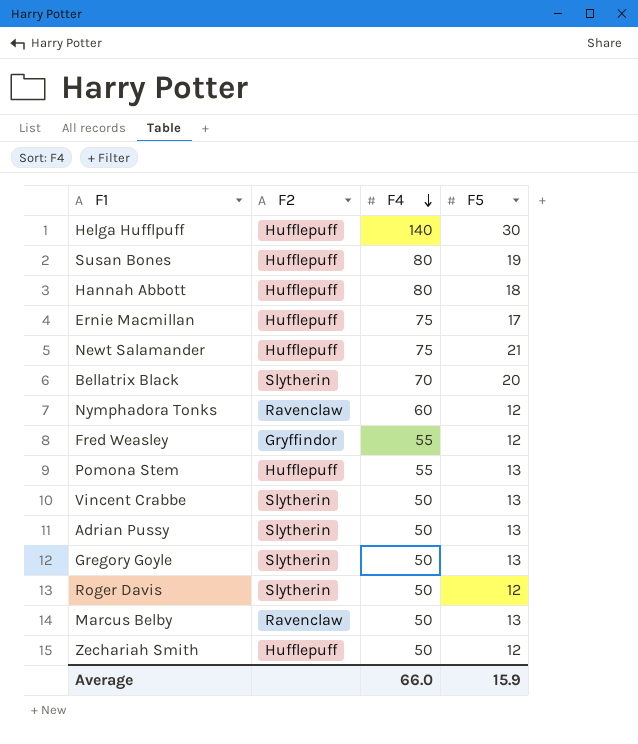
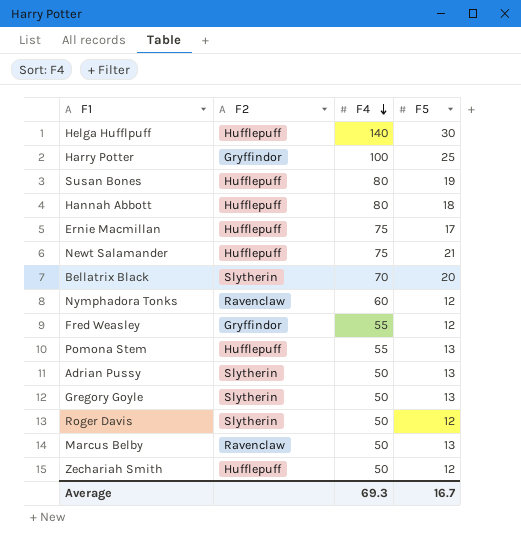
row Vincent Crabbe: Slytherin | 50 | 13 -> none
row Harry Potter: none -> Gryffindor | 100 | 25
Average | F4: 66.0 -> 69.3
Average | F5: 15.9 -> 16.7

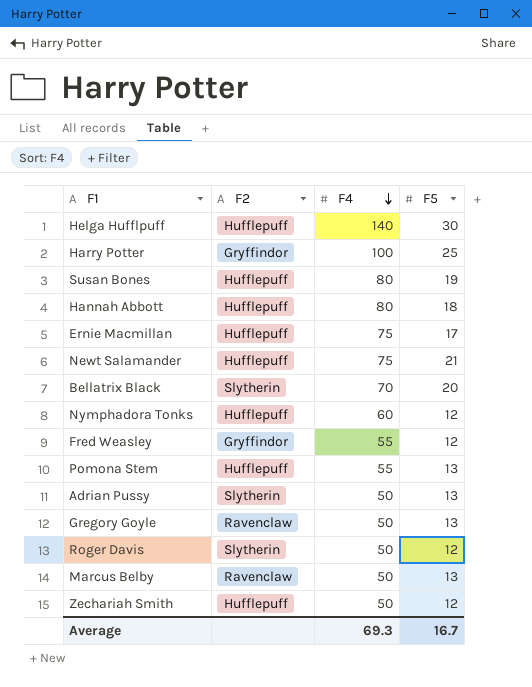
Nymphadora Tonks | F2: Ravenclaw -> Hufflepuff
Gregory Goyle | F2: Slytherin -> Ravenclaw

